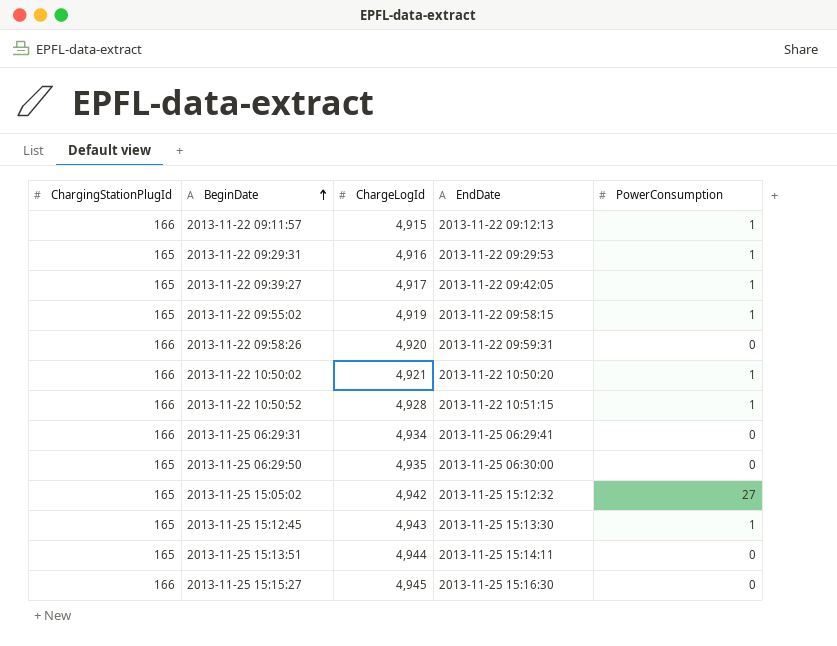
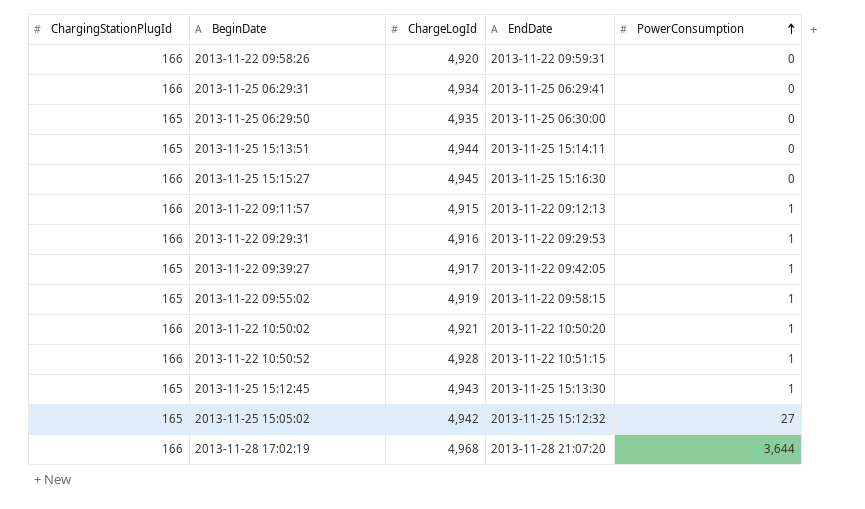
row order: BeginDate ascending -> PowerConsumption ascending
2013-11-22 09:29:31 | ChargingStationPlugId: 165 -> 166
row 2013-11-28 17:02:19: none -> 166 | 4,968 | 2013-11-28 21:07:20 | 3,644

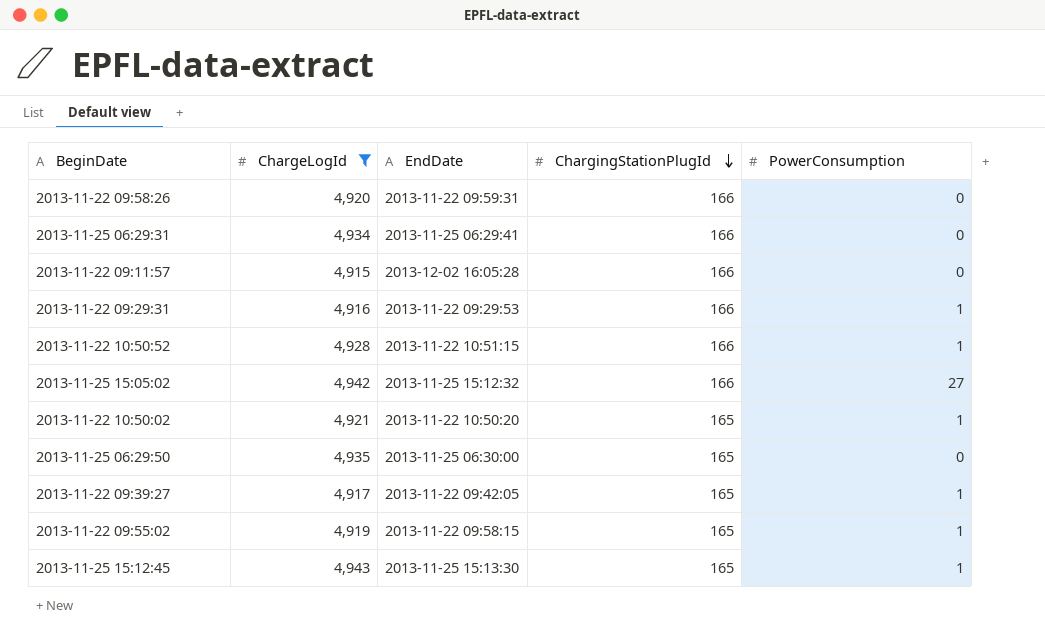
filter: none -> ChargeLogId <= 4,943
row order: PowerConsumption ascending -> ChargingStationPlugId descending
column ChargingStationPlugId | position: 1 -> 4
2013-11-22 09:11:57 | EndDate: 2013-11-22 09:12:13 -> 2013-12-02 16:05:28
2013-11-22 09:11:57 | PowerConsumption: 1 -> 0
2013-11-25 15:05:02 | ChargingStationPlugId: 165 -> 166
2013-11-22 10:50:02 | ChargingStationPlugId: 166 -> 165

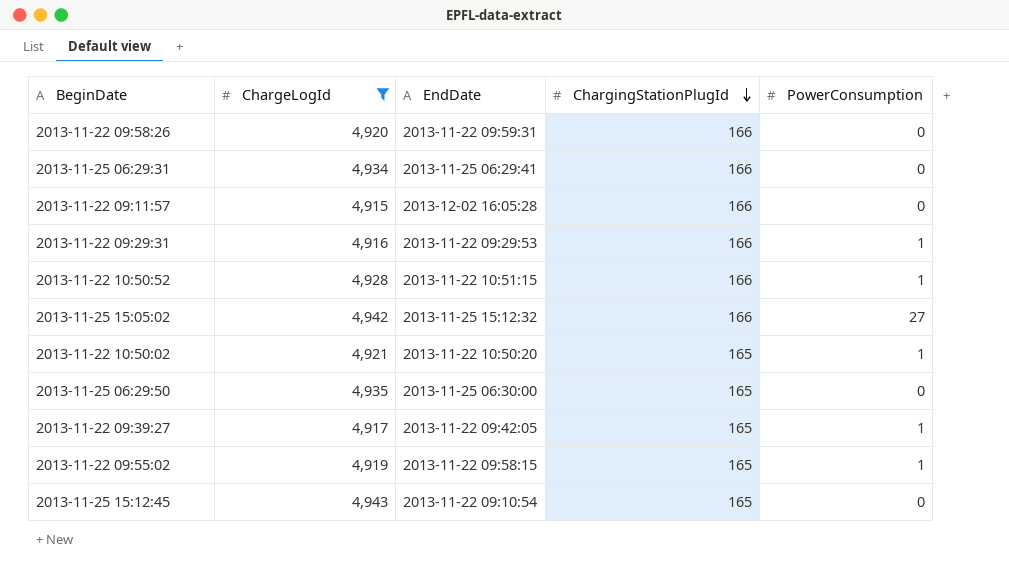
2013-11-25 15:12:45 | EndDate: 2013-11-25 15:13:30 -> 2013-11-22 09:10:54
2013-11-25 15:12:45 | PowerConsumption: 1 -> 0

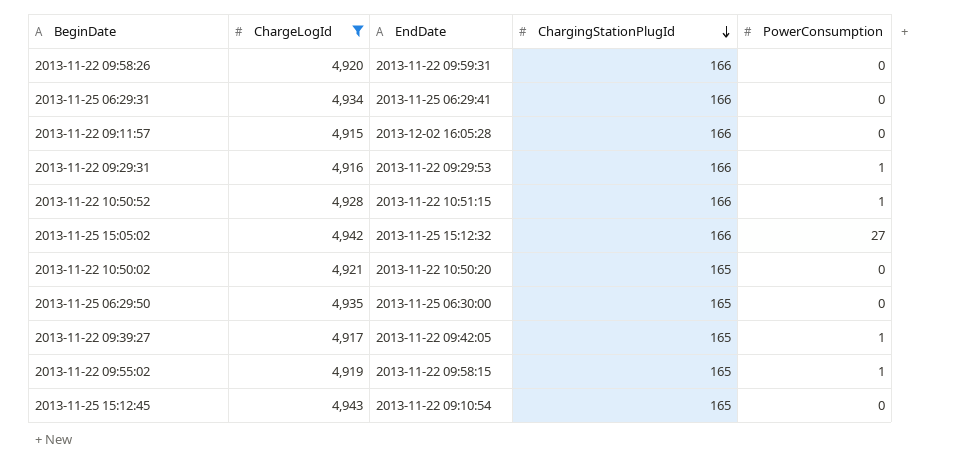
2013-11-22 10:50:02 | PowerConsumption: 1 -> 0

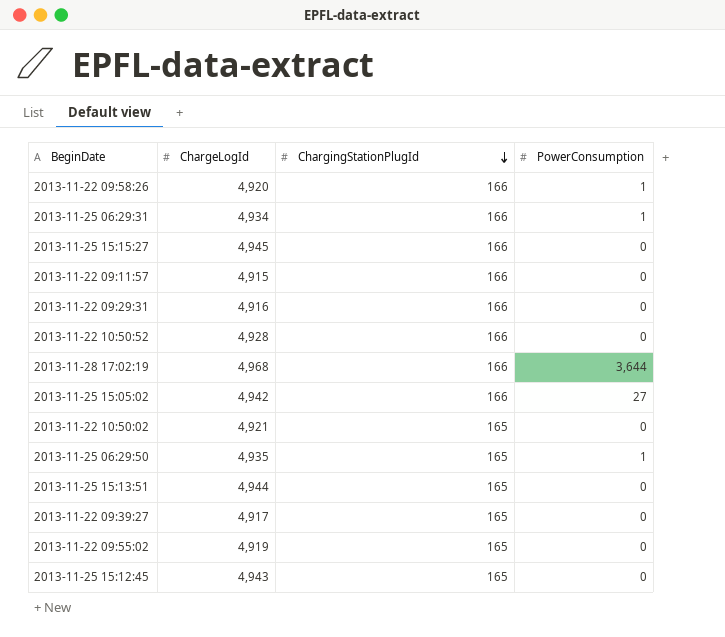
filter: ChargeLogId <= 4,943 -> none
column EndDate | position: 3 -> none
2013-11-22 09:58:26 | PowerConsumption: 0 -> 1
2013-11-25 06:29:31 | PowerConsumption: 0 -> 1
2013-11-22 09:29:31 | PowerConsumption: 1 -> 0
2013-11-22 10:50:52 | PowerConsumption: 1 -> 0
2013-11-25 06:29:50 | PowerConsumption: 0 -> 1
2013-11-22 09:39:27 | PowerConsumption: 1 -> 0
2013-11-22 09:55:02 | PowerConsumption: 1 -> 0

